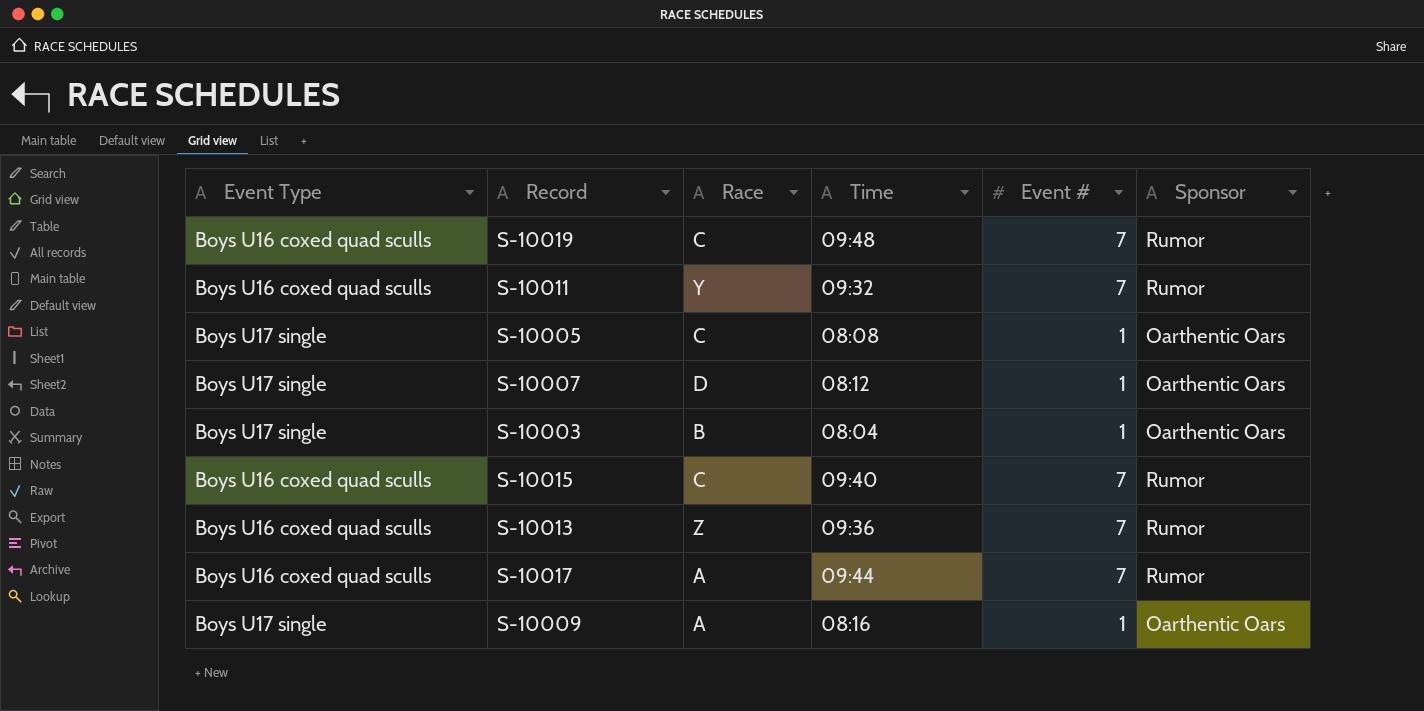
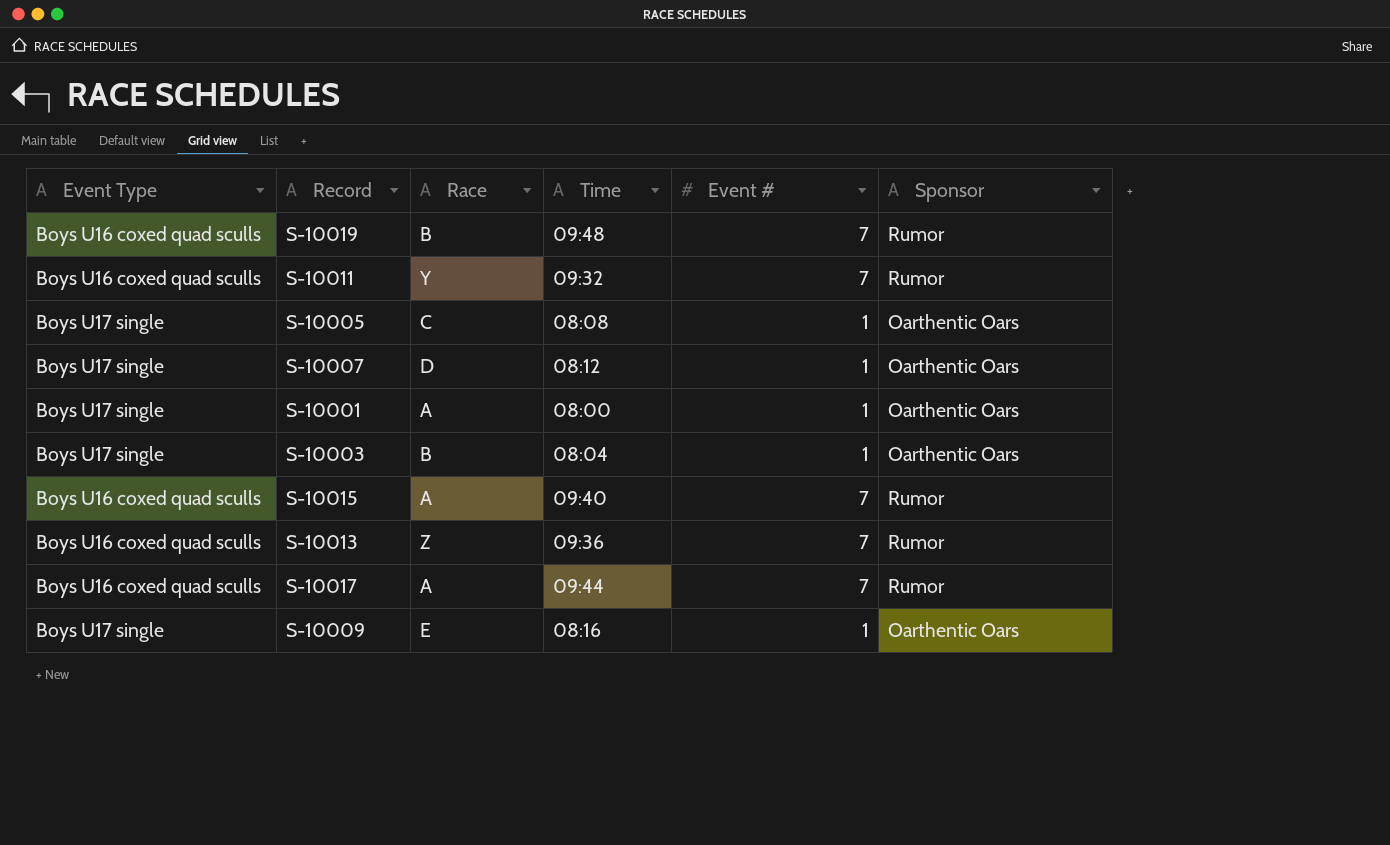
S-10019 | Race: C -> B
row S-10001: none -> Boys U17 single | A | 08:00 | 1 | Oarthentic Oars
S-10015 | Race: C -> A
S-10009 | Race: A -> E

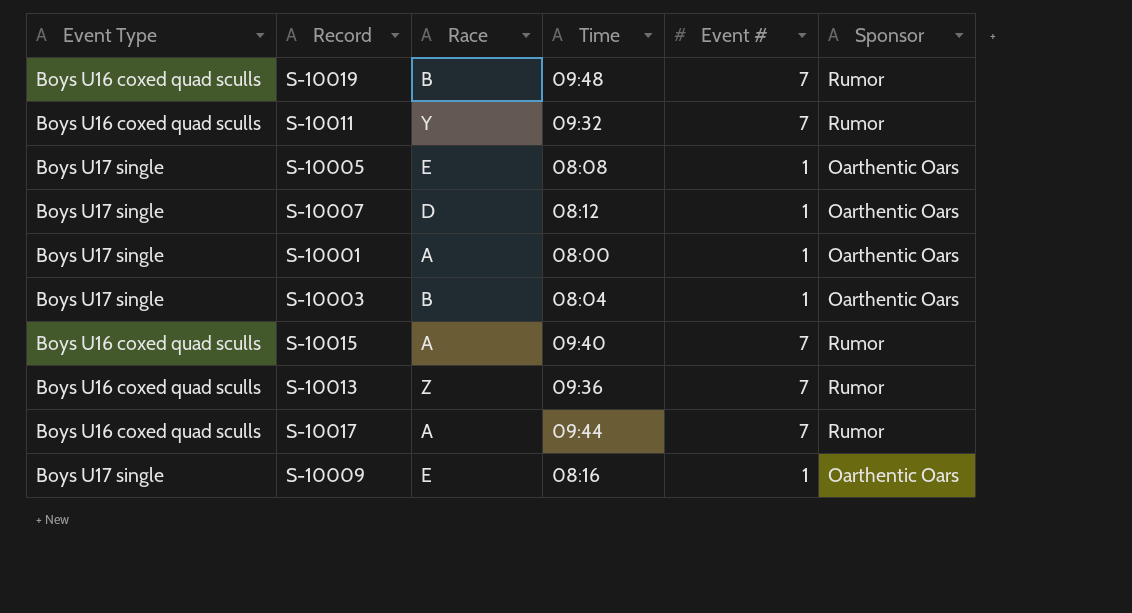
S-10005 | Race: C -> E

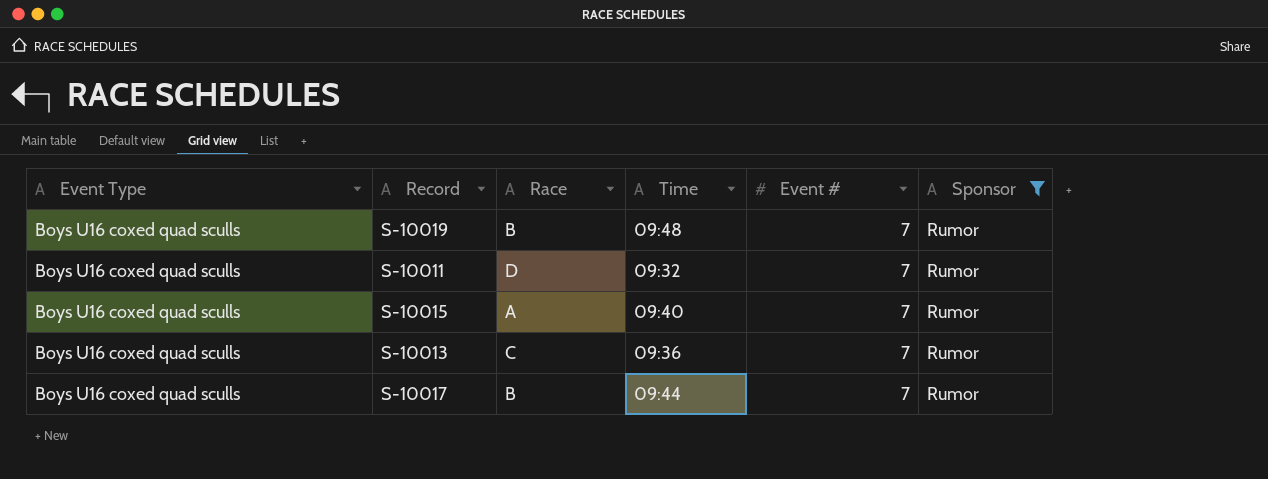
filter: none -> Sponsor = Rumor
S-10011 | Race: Y -> D
S-10013 | Race: Z -> C
S-10017 | Race: A -> B

